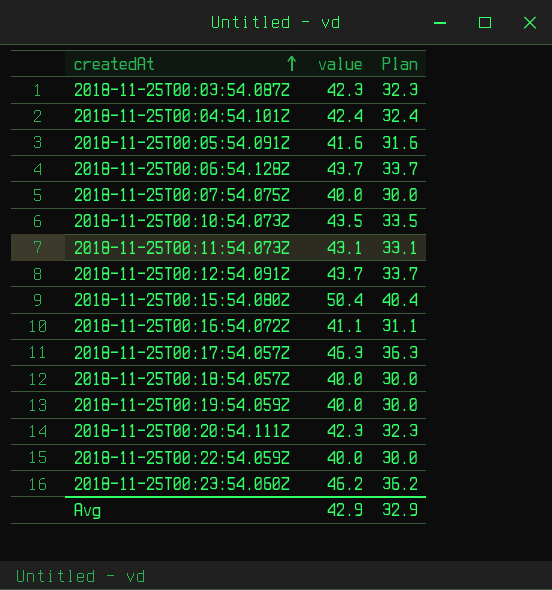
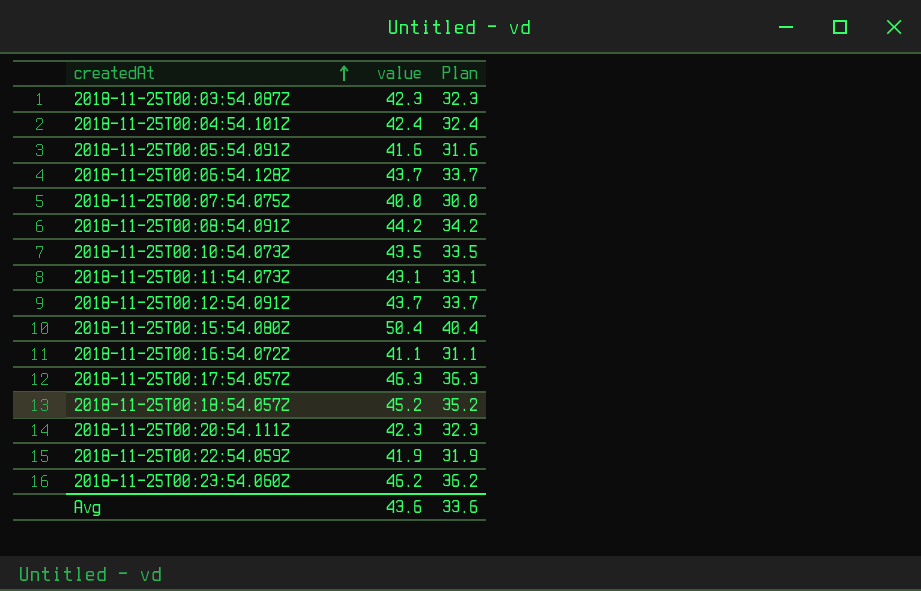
row 2018-11-25T00:19:54.059Z: 40.0 | 30.0 -> none
row 2018-11-25T00:08:54.091Z: none -> 44.2 | 34.2
2018-11-25T00:18:54.057Z | value: 40.0 -> 45.2
2018-11-25T00:18:54.057Z | Plan: 30.0 -> 35.2
2018-11-25T00:22:54.059Z | value: 40.0 -> 41.9
2018-11-25T00:22:54.059Z | Plan: 30.0 -> 31.9
Avg | value: 42.9 -> 43.6
Avg | Plan: 32.9 -> 33.6

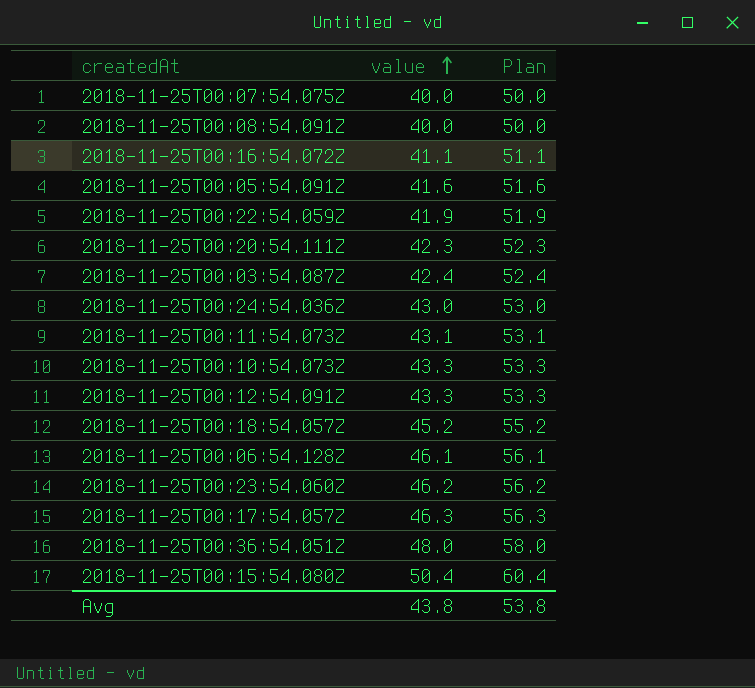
row order: createdAt ascending -> value ascending
column Plan | formula: [value] - 10 -> [value] + 10
row 2018-11-25T00:04:54.101Z: 42.4 | 32.4 -> none
2018-11-25T00:08:54.091Z | value: 44.2 -> 40.0
2018-11-25T00:03:54.087Z | value: 42.3 -> 42.4
row 2018-11-25T00:24:54.036Z: none -> 43.0 | 53.0
2018-11-25T00:10:54.073Z | value: 43.5 -> 43.3
2018-11-25T00:12:54.091Z | value: 43.7 -> 43.3
2018-11-25T00:06:54.128Z | value: 43.7 -> 46.1
row 2018-11-25T00:36:54.051Z: none -> 48.0 | 58.0
Avg | value: 43.6 -> 43.8
Avg | Plan: 33.6 -> 53.8

